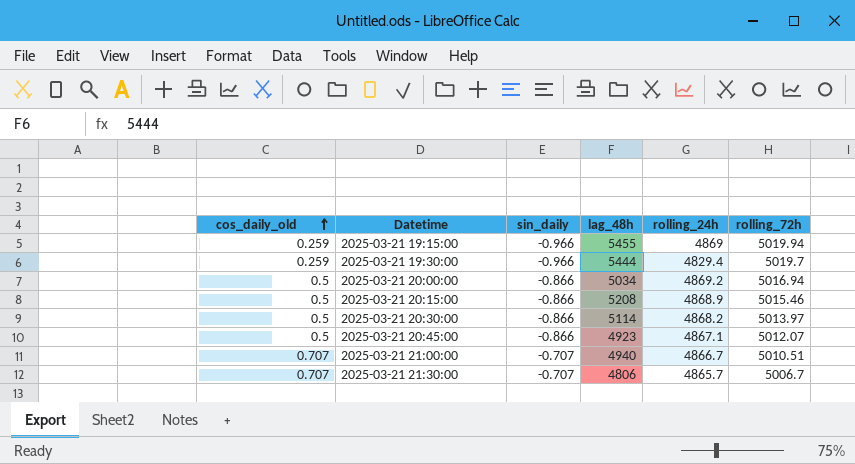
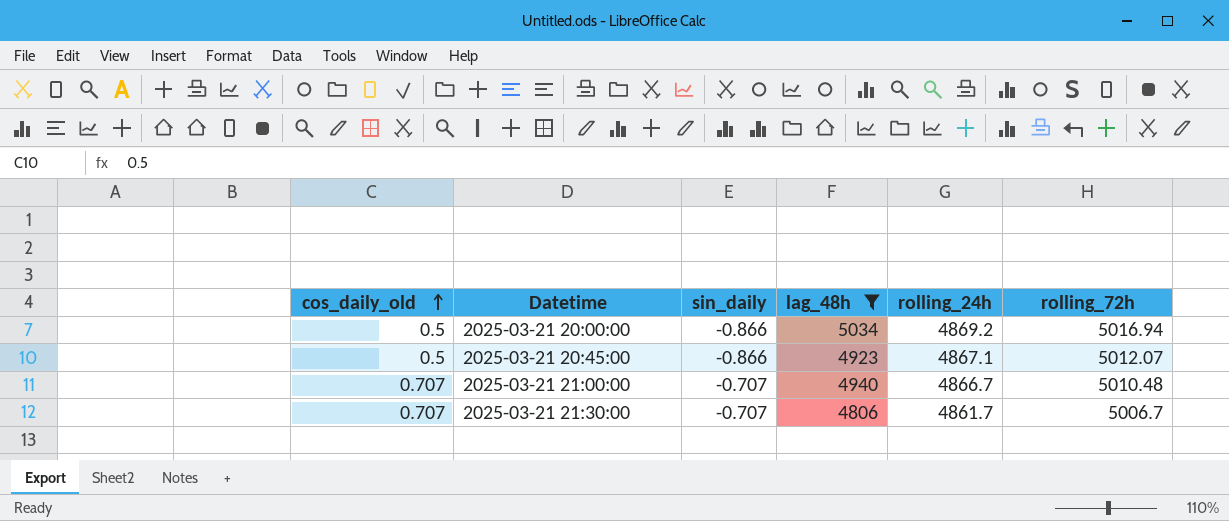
filter: none -> lag_48h <= 5034
2025-03-21 21:00:00 | rolling_72h: 5010.51 -> 5010.48
2025-03-21 21:30:00 | rolling_24h: 4865.7 -> 4861.7

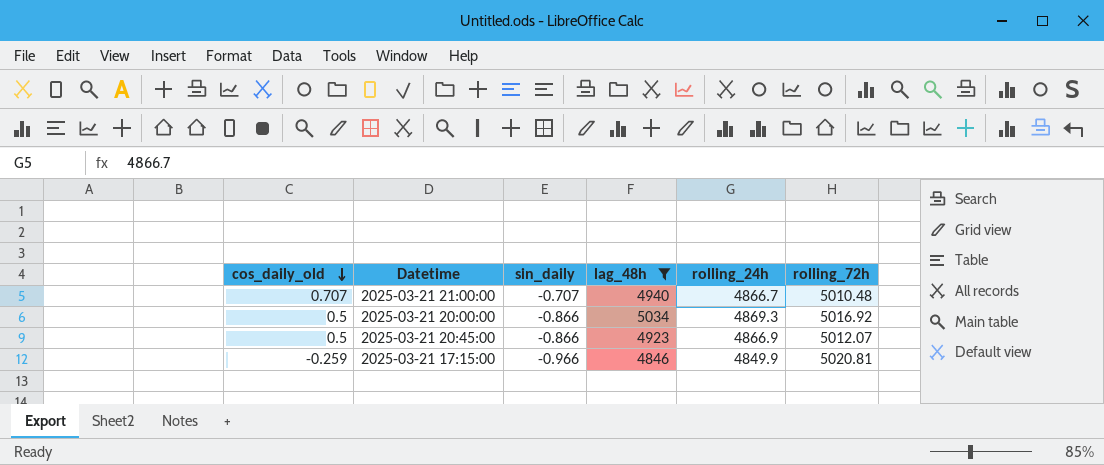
row order: cos_daily_old ascending -> cos_daily_old descending
row 2025-03-21 21:30:00: 0.707 | -0.707 | 4806 | 4861.7 | 5006.7 -> none
2025-03-21 20:00:00 | rolling_24h: 4869.2 -> 4869.3
2025-03-21 20:00:00 | rolling_72h: 5016.94 -> 5016.92
2025-03-21 20:45:00 | rolling_24h: 4867.1 -> 4866.9
row 2025-03-21 17:15:00: none -> -0.259 | -0.966 | 4846 | 4849.9 | 5020.81

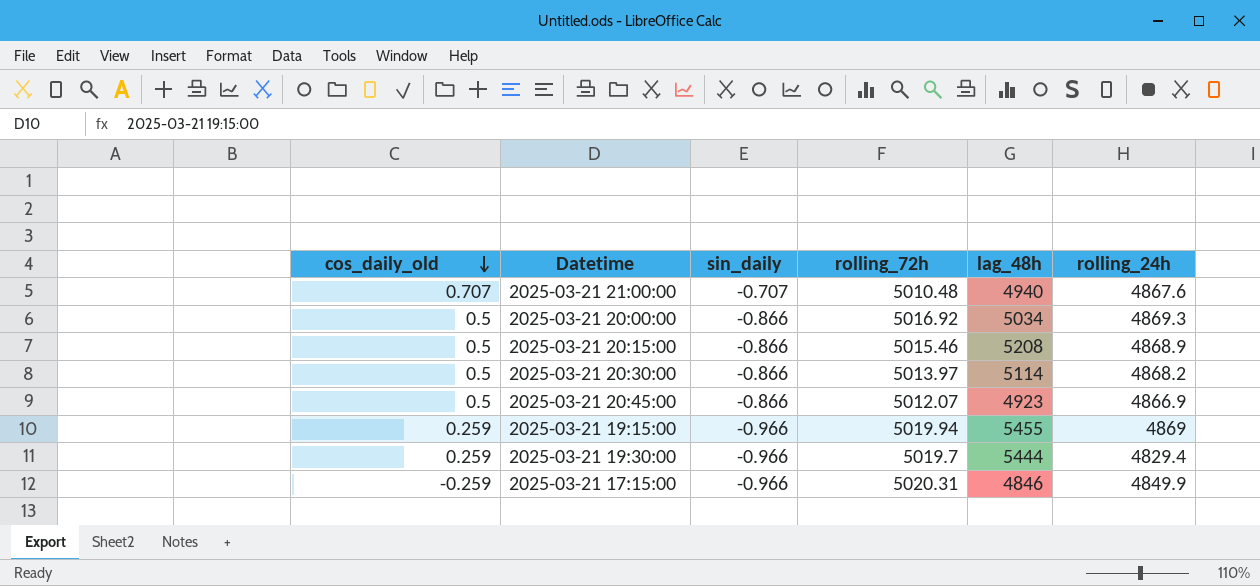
filter: lag_48h <= 5034 -> none
column rolling_72h | position: 6 -> 4
2025-03-21 21:00:00 | rolling_24h: 4866.7 -> 4867.6
2025-03-21 17:15:00 | rolling_72h: 5020.81 -> 5020.31

